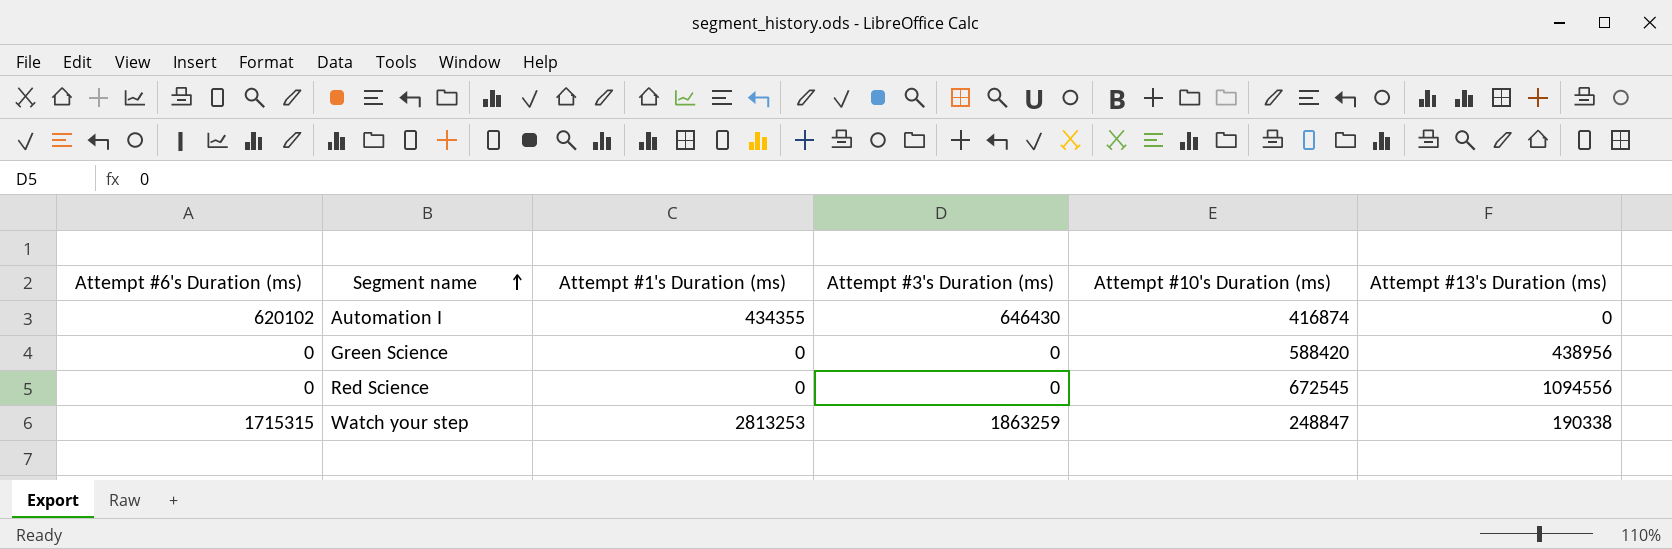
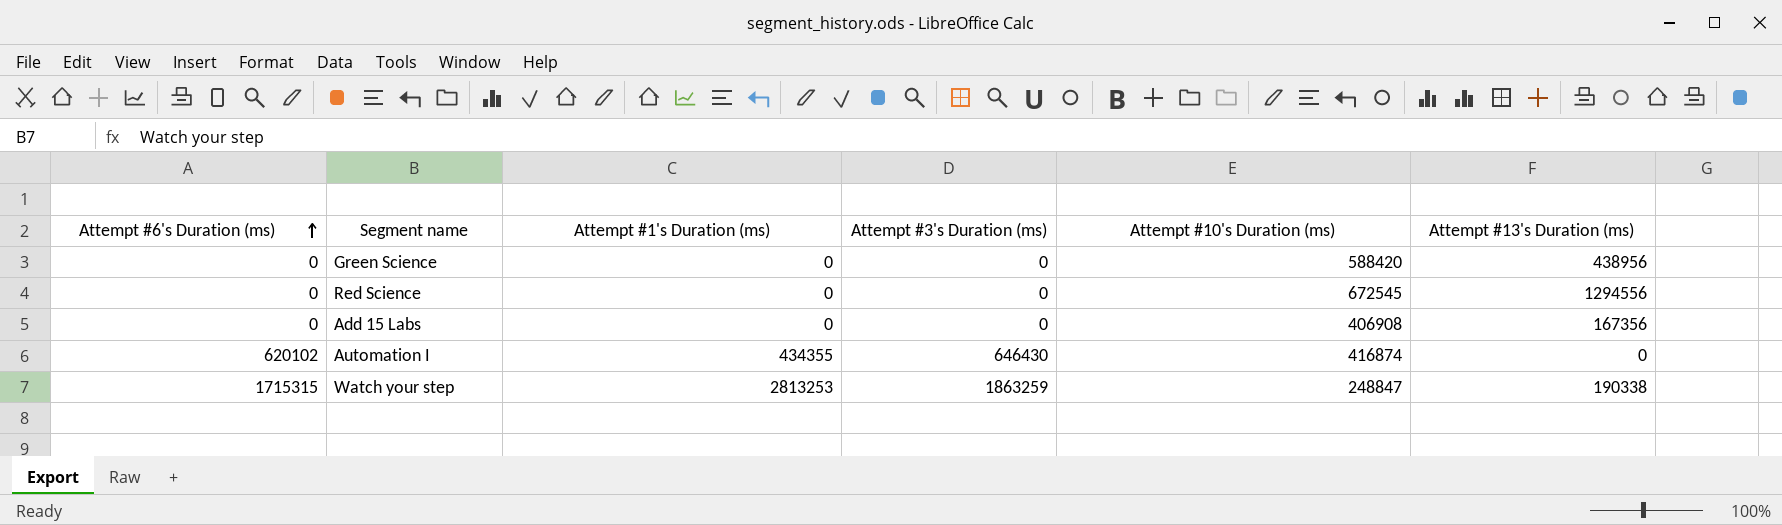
row order: Segment name ascending -> Attempt #6's Duration (ms) ascending
Red Science | Attempt #13's Duration (ms): 1094556 -> 1294556
row Add 15 Labs: none -> 0 | 0 | 0 | 406908 | 167356

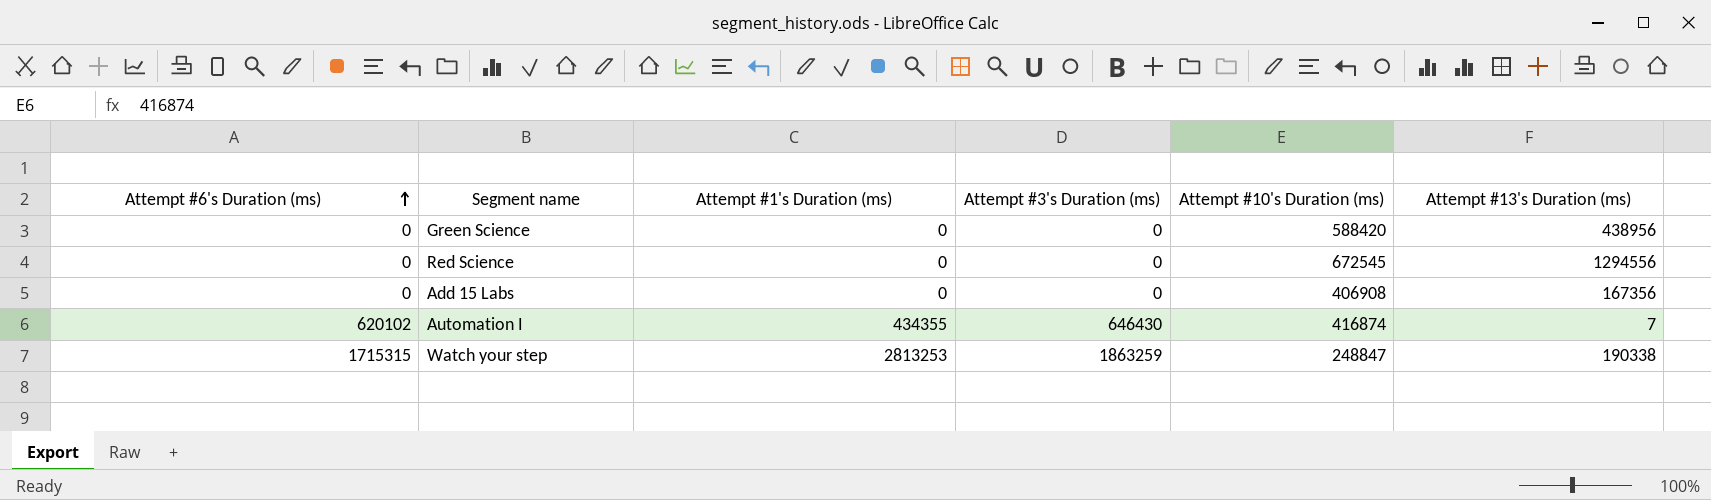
Automation I | Attempt #13's Duration (ms): 0 -> 7

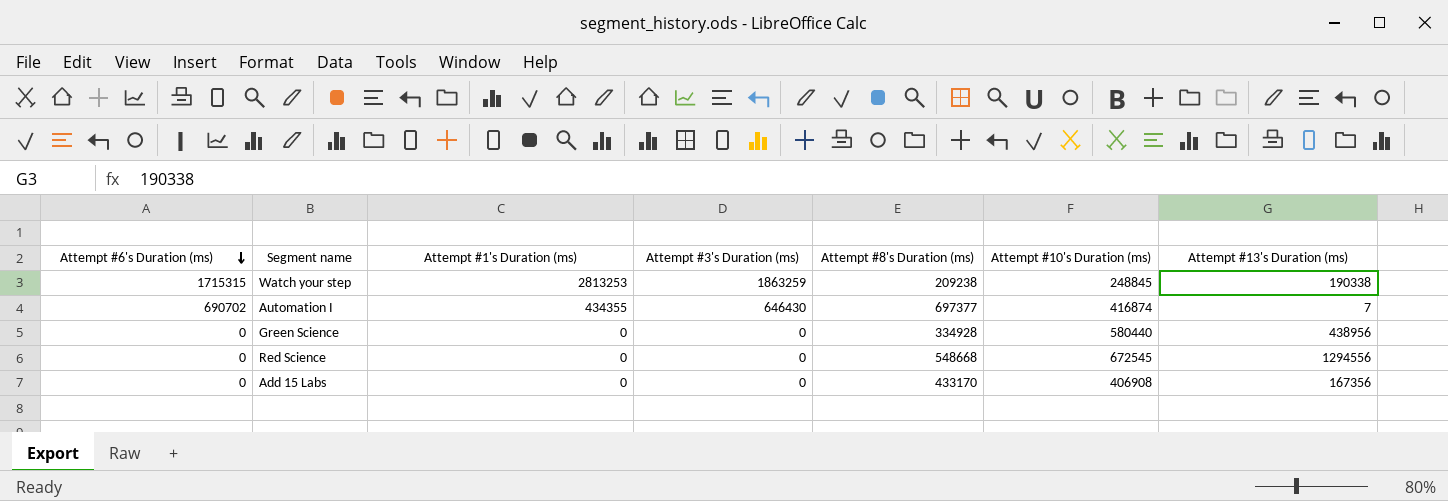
row order: Attempt #6's Duration (ms) ascending -> Attempt #6's Duration (ms) descending
column Attempt #8's Duration (ms) | position: none -> 5
Watch your step | Attempt #10's Duration (ms): 248847 -> 248845
Automation I | Attempt #6's Duration (ms): 620102 -> 690702
Green Science | Attempt #10's Duration (ms): 588420 -> 580440

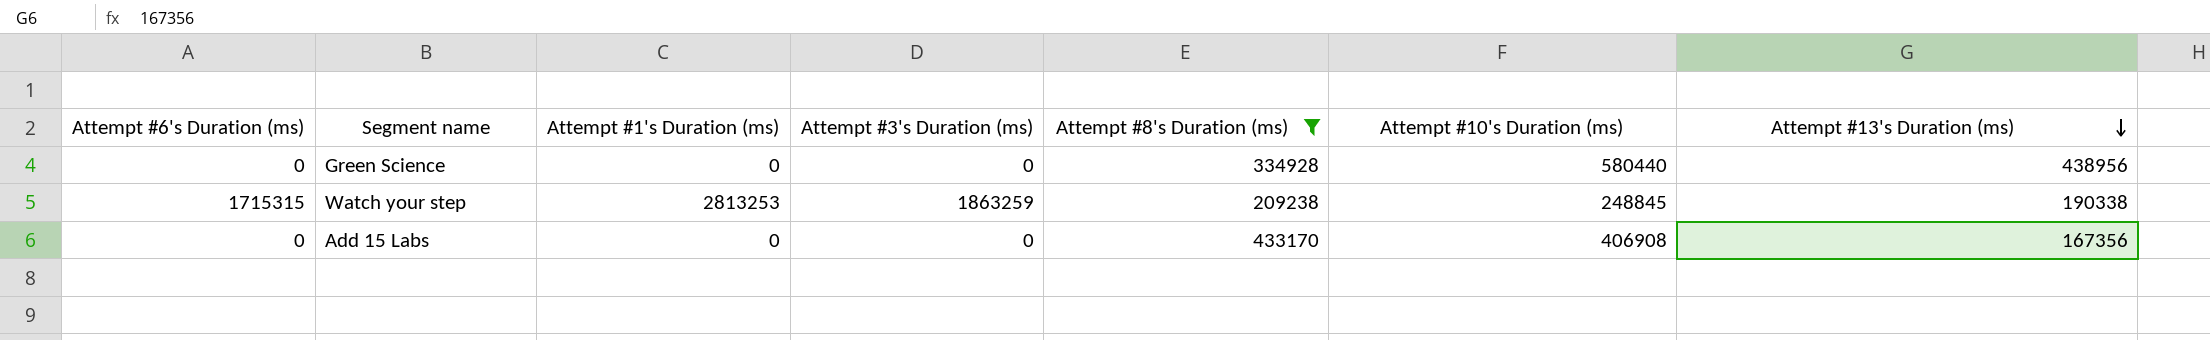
filter: none -> Attempt #8's Duration (ms) <= 433170
row order: Attempt #6's Duration (ms) descending -> Attempt #13's Duration (ms) descending

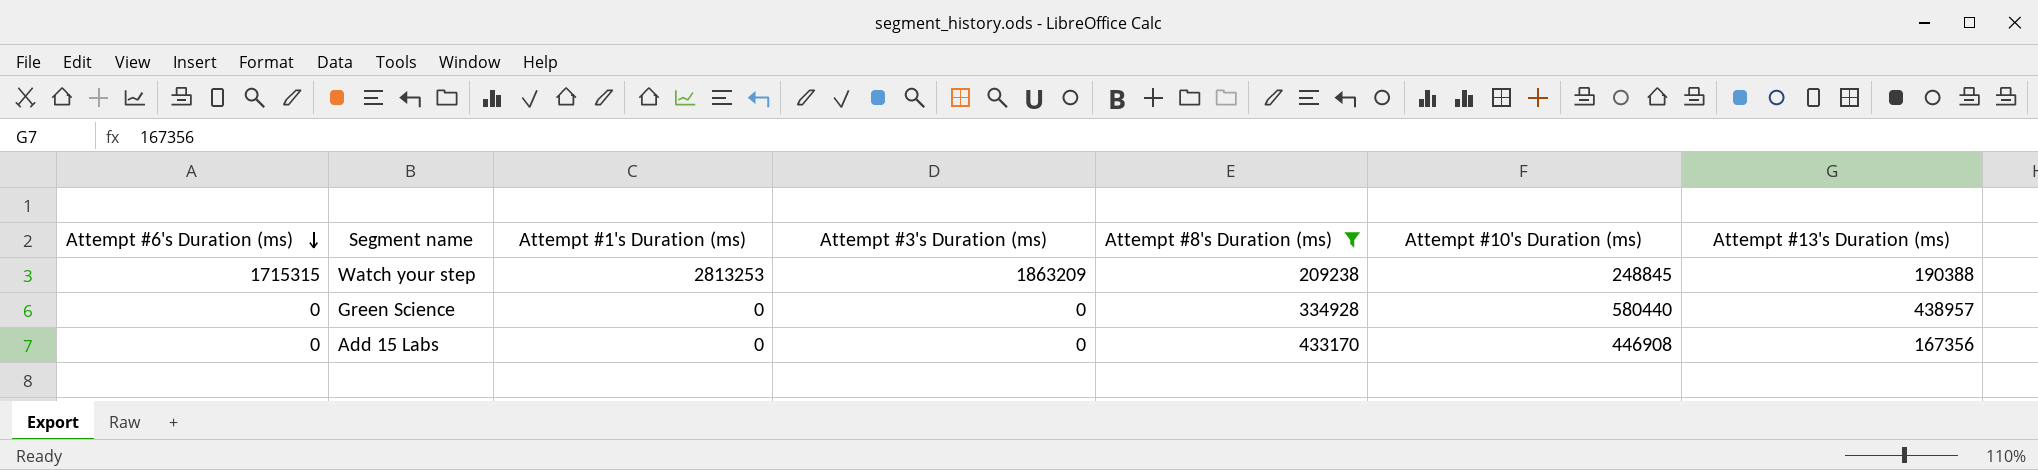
row order: Attempt #13's Duration (ms) descending -> Attempt #6's Duration (ms) descending
Watch your step | Attempt #3's Duration (ms): 1863259 -> 1863209
Watch your step | Attempt #13's Duration (ms): 190338 -> 190388
Green Science | Attempt #13's Duration (ms): 438956 -> 438957
Add 15 Labs | Attempt #10's Duration (ms): 406908 -> 446908

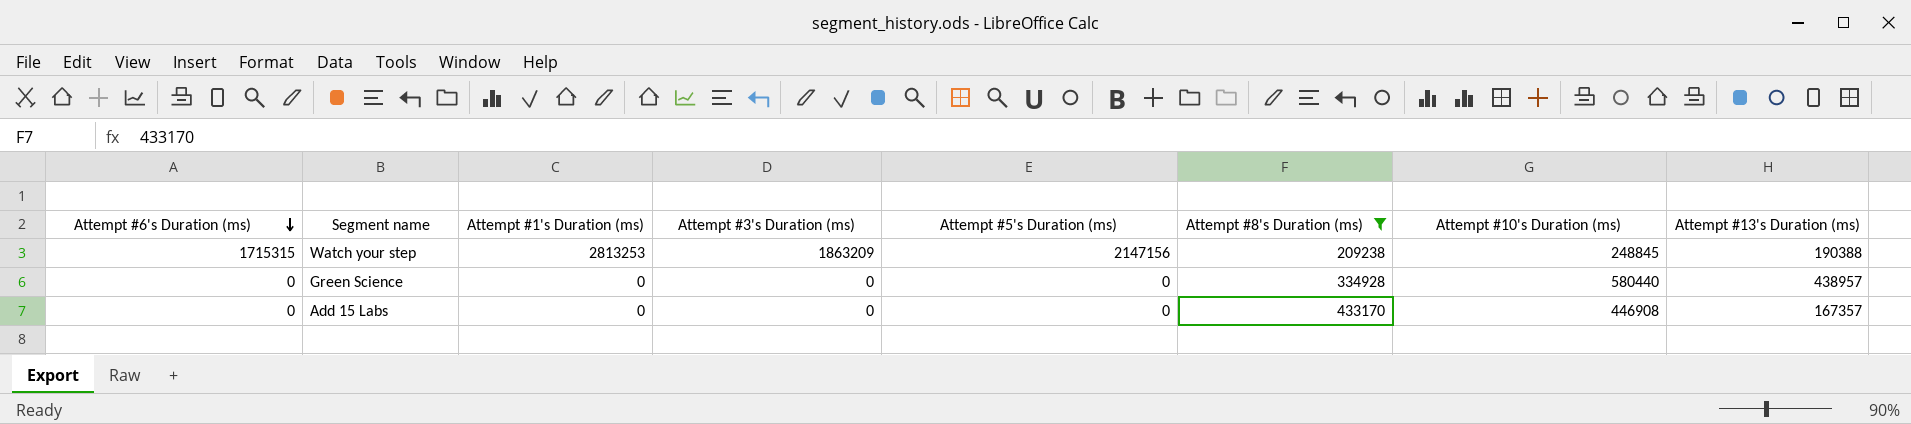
column Attempt #5's Duration (ms) | position: none -> 5
Add 15 Labs | Attempt #13's Duration (ms): 167356 -> 167357

